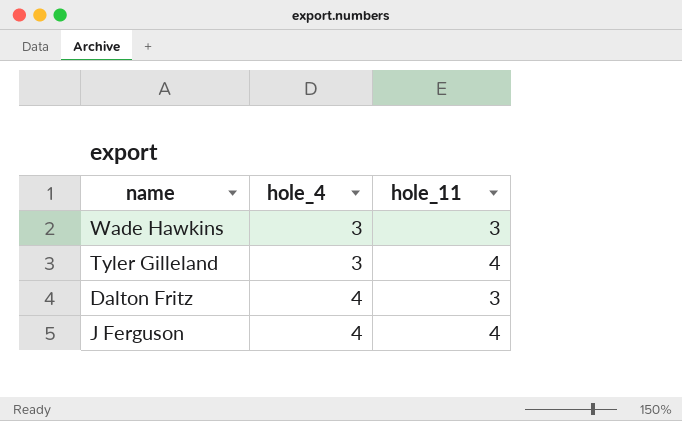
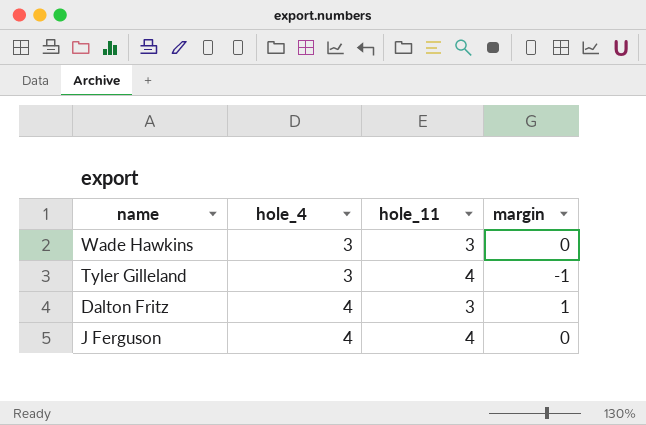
column margin | formula: none -> [hole_4] - [hole_11]

